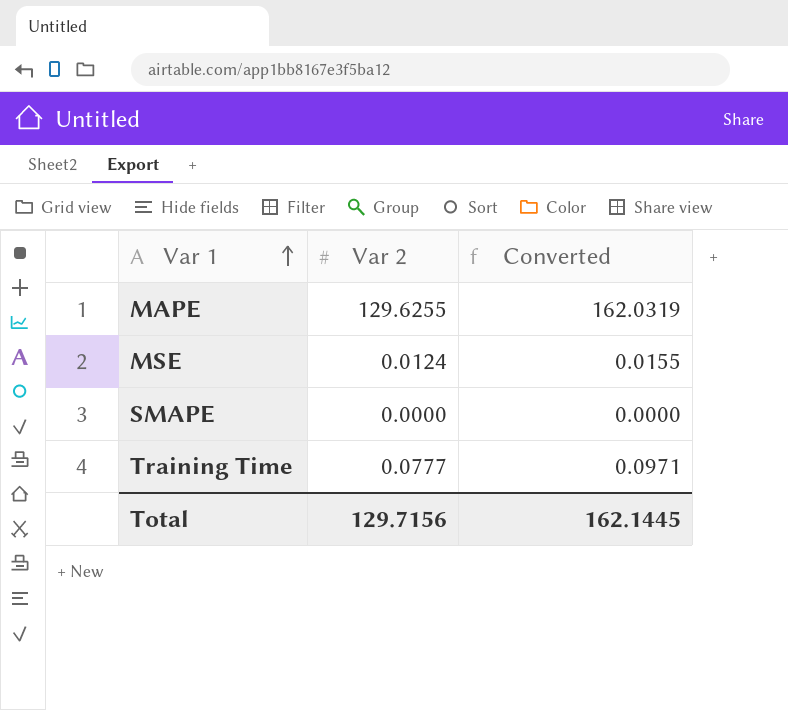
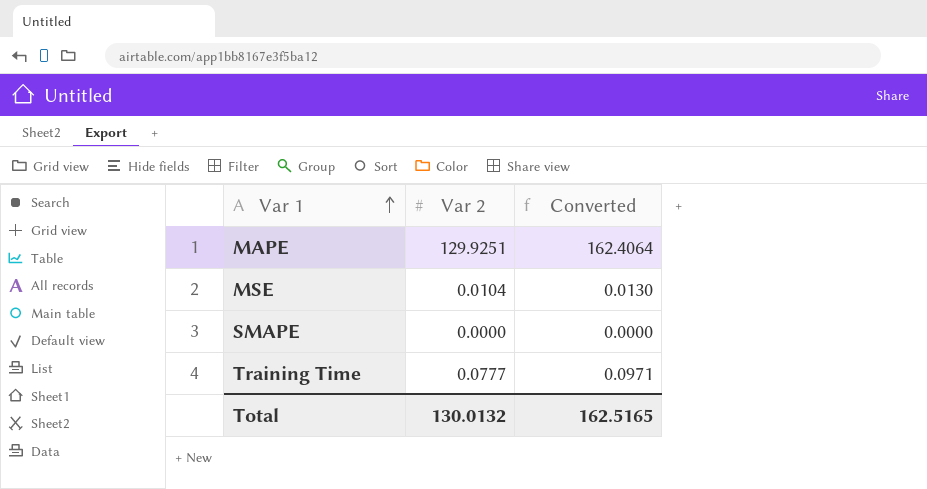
MAPE | Var 2: 129.6255 -> 129.9251
MAPE | Converted: 162.0319 -> 162.4064
MSE | Var 2: 0.0124 -> 0.0104
MSE | Converted: 0.0155 -> 0.0130
Total | Var 2: 129.7156 -> 130.0132
Total | Converted: 162.1445 -> 162.5165

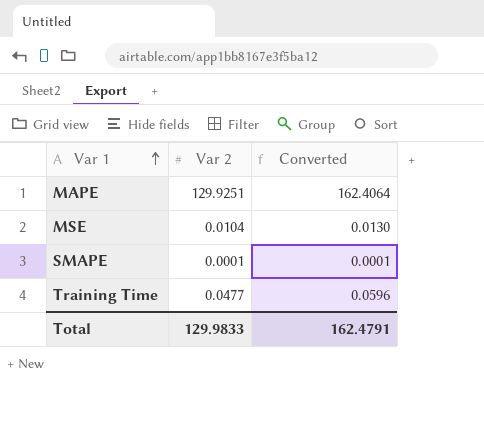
SMAPE | Var 2: 0.0000 -> 0.0001
SMAPE | Converted: 0.0000 -> 0.0001
Training Time | Var 2: 0.0777 -> 0.0477
Training Time | Converted: 0.0971 -> 0.0596
Total | Var 2: 130.0132 -> 129.9833
Total | Converted: 162.5165 -> 162.4791

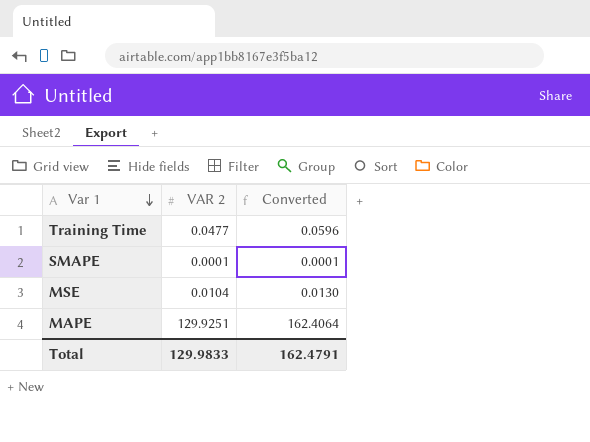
row order: Var 1 ascending -> Var 1 descending
column name: Var 2 -> VAR 2

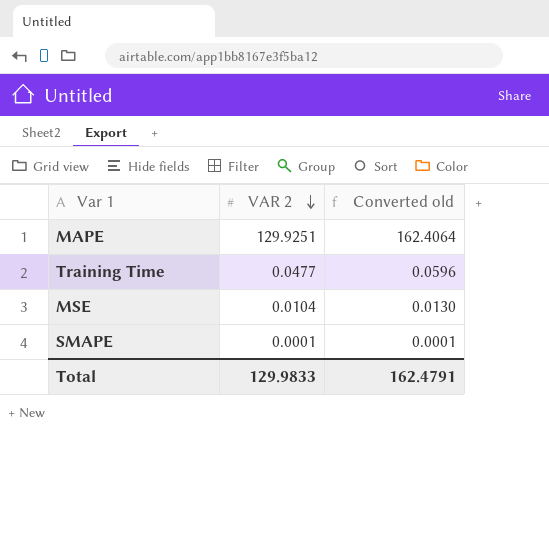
row order: Var 1 descending -> VAR 2 descending
column name: Converted -> Converted old

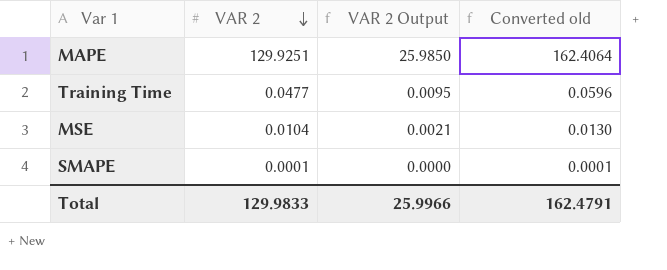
column VAR 2 Output | formula: none -> [VAR 2] * 0.2

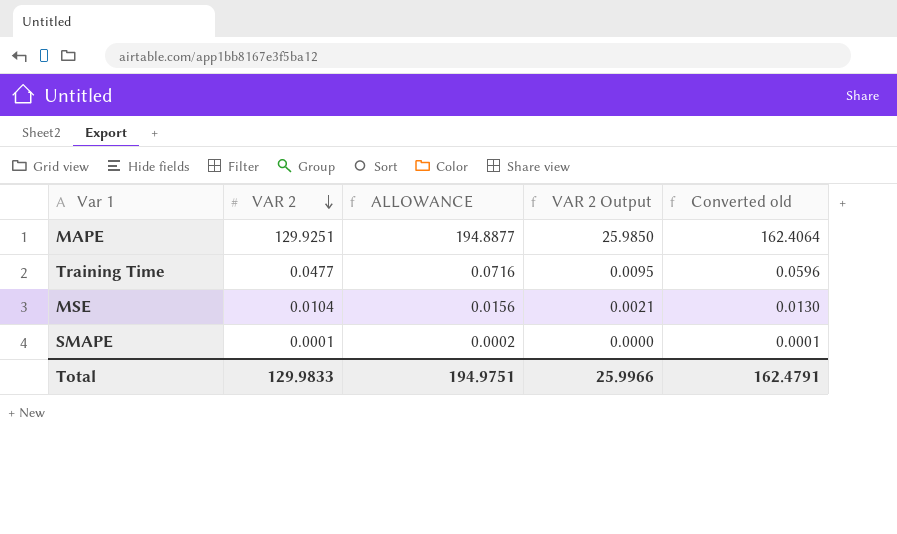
column ALLOWANCE | formula: none -> [VAR 2] * 1.5

